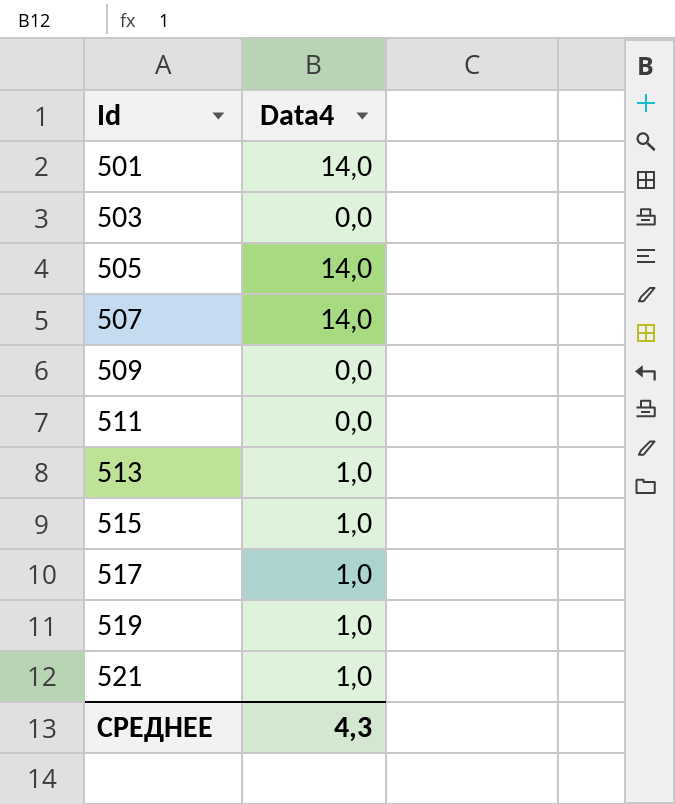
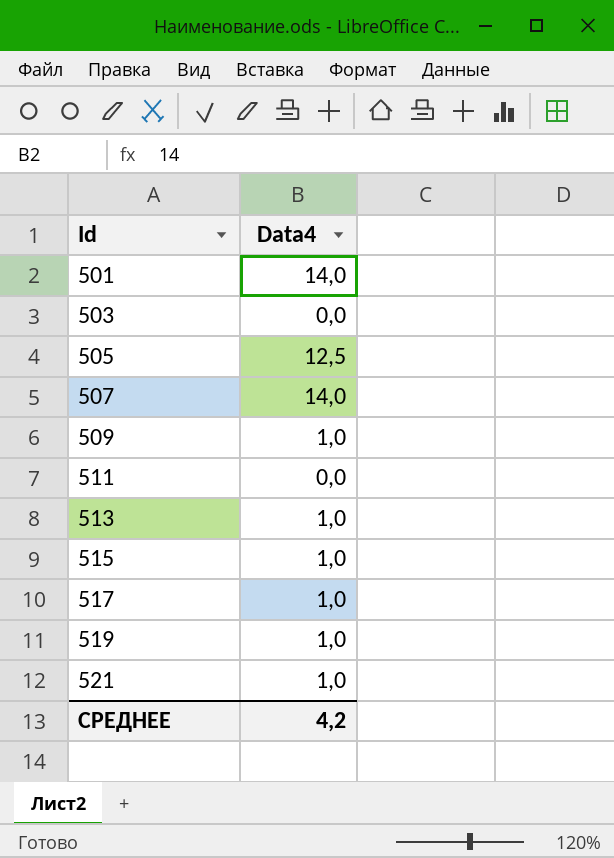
505 | Data4: 14,0 -> 12,5
509 | Data4: 0,0 -> 1,0
СРЕДНЕЕ | Data4: 4,3 -> 4,2

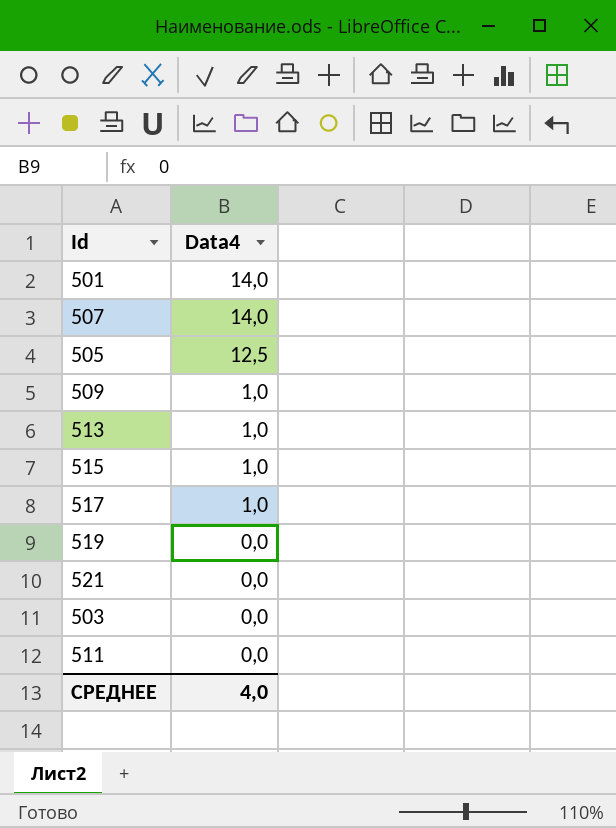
row order: Id ascending -> Data4 descending
519 | Data4: 1,0 -> 0,0
521 | Data4: 1,0 -> 0,0
СРЕДНЕЕ | Data4: 4,2 -> 4,0

